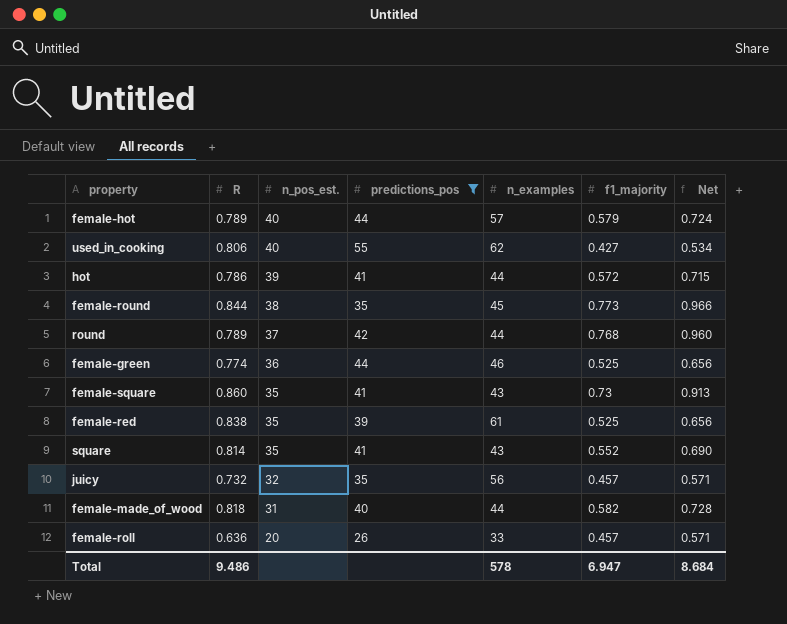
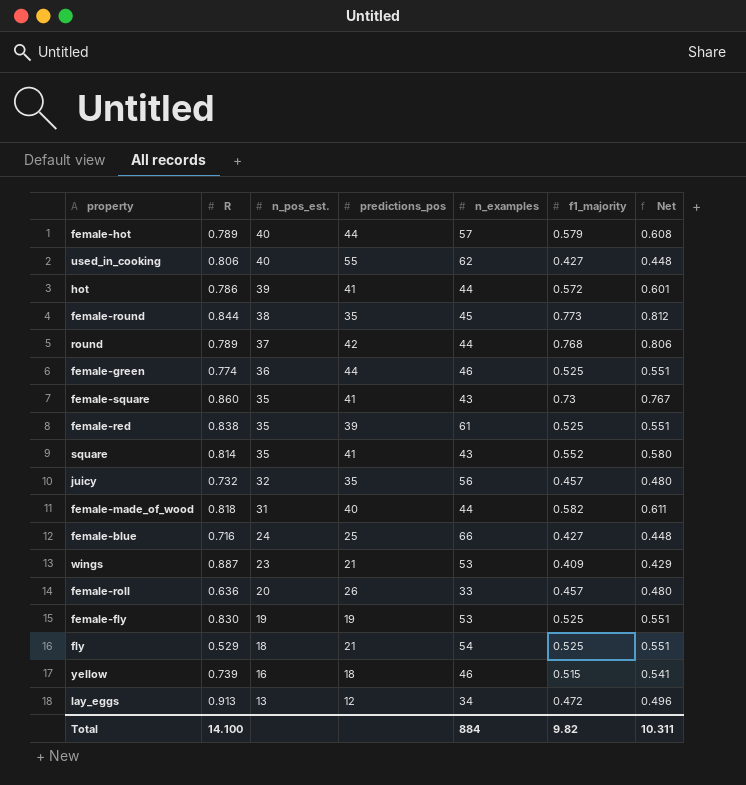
filter: predictions_pos >= 26 -> none
column Net | formula: [f1_majority] * 1.25 -> [f1_majority] * 1.05
Total | R: 9.486 -> 14.100
Total | n_examples: 578 -> 884
Total | f1_majority: 6.947 -> 9.82
Total | Net: 8.684 -> 10.311

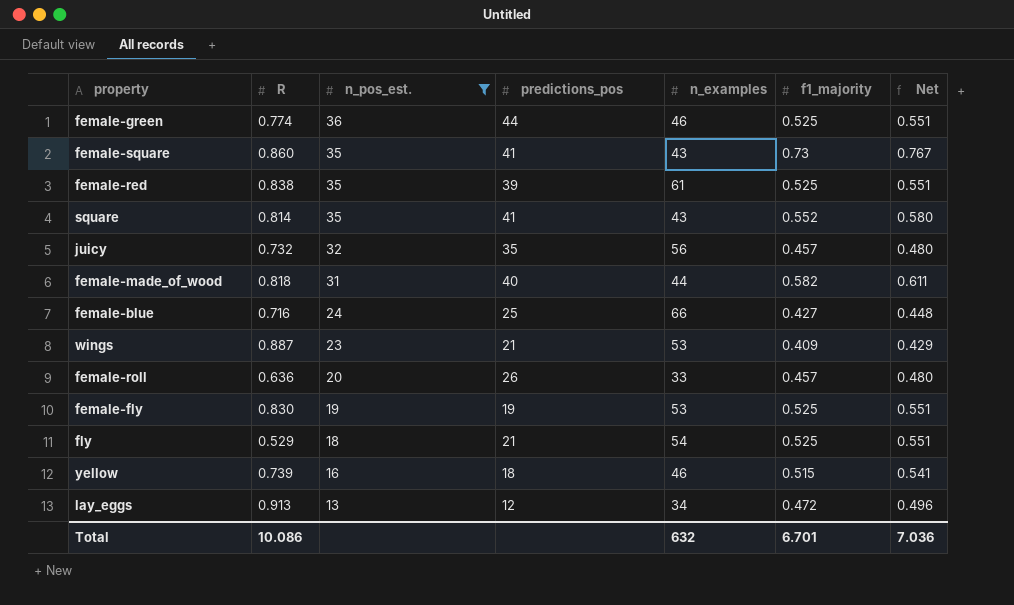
filter: none -> n_pos_est. <= 36
Total | R: 14.100 -> 10.086
Total | n_examples: 884 -> 632
Total | f1_majority: 9.82 -> 6.701
Total | Net: 10.311 -> 7.036

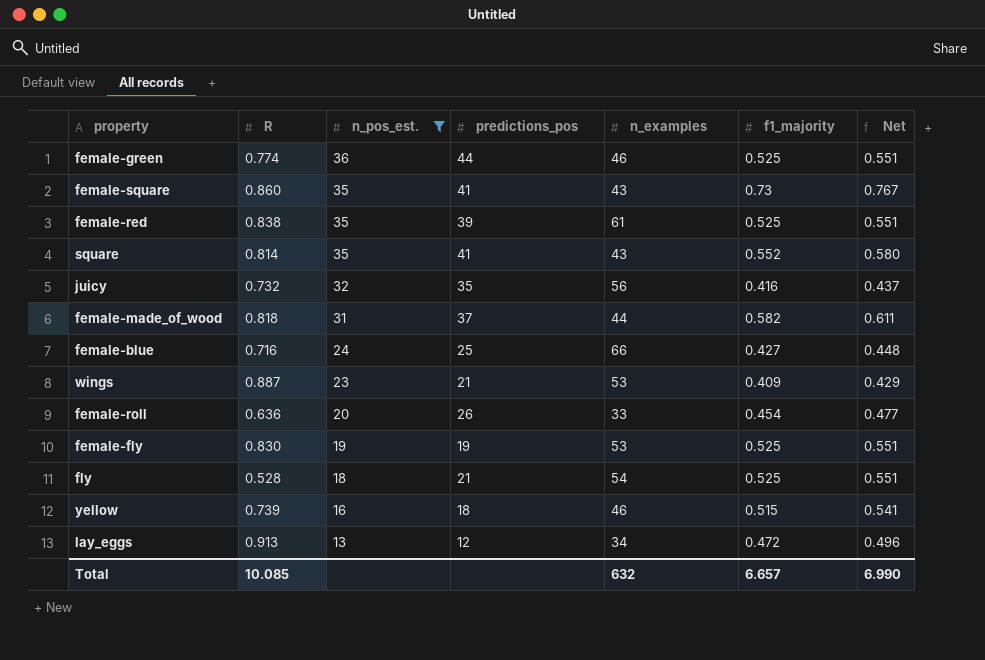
juicy | f1_majority: 0.457 -> 0.416
juicy | Net: 0.480 -> 0.437
female-made_of_wood | predictions_pos: 40 -> 37
female-roll | f1_majority: 0.457 -> 0.454
female-roll | Net: 0.480 -> 0.477
fly | R: 0.529 -> 0.528
Total | R: 10.086 -> 10.085
Total | f1_majority: 6.701 -> 6.657
Total | Net: 7.036 -> 6.990

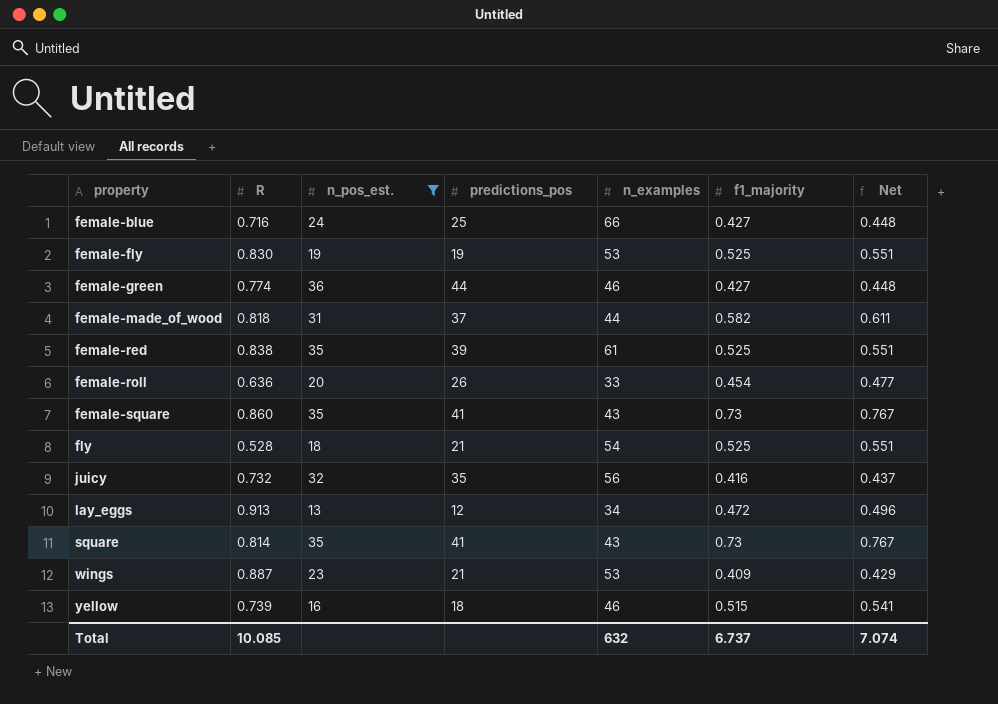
row order: n_pos_est. descending -> property ascending
female-green | f1_majority: 0.525 -> 0.427
female-green | Net: 0.551 -> 0.448
square | f1_majority: 0.552 -> 0.73
square | Net: 0.580 -> 0.767
Total | f1_majority: 6.657 -> 6.737
Total | Net: 6.990 -> 7.074

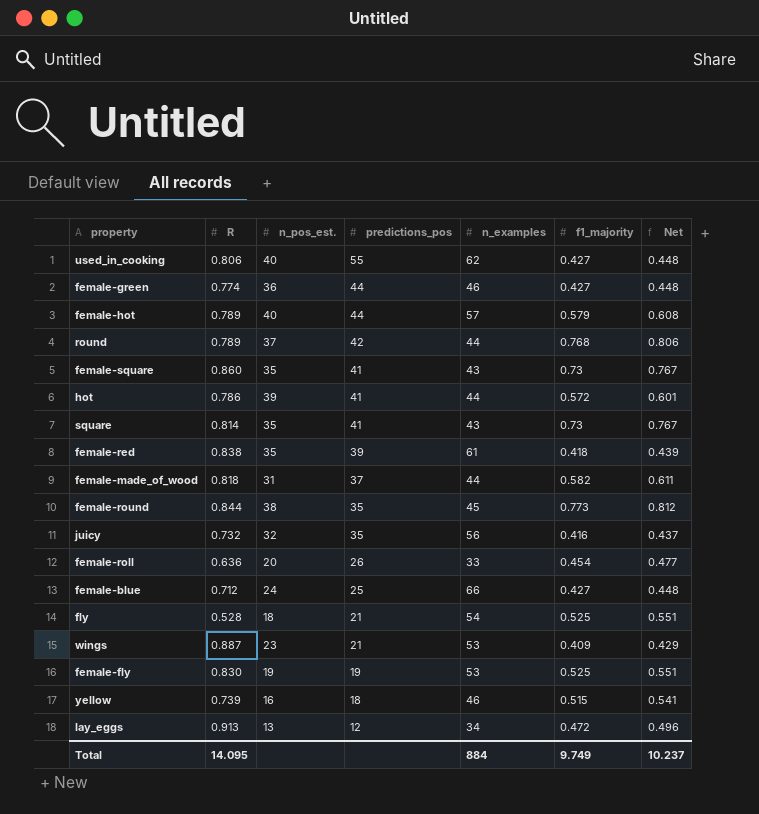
filter: n_pos_est. <= 36 -> none
row order: property ascending -> predictions_pos descending
female-red | f1_majority: 0.525 -> 0.418
female-red | Net: 0.551 -> 0.439
female-blue | R: 0.716 -> 0.712
Total | R: 10.085 -> 14.095
Total | n_examples: 632 -> 884
Total | f1_majority: 6.737 -> 9.749
Total | Net: 7.074 -> 10.237

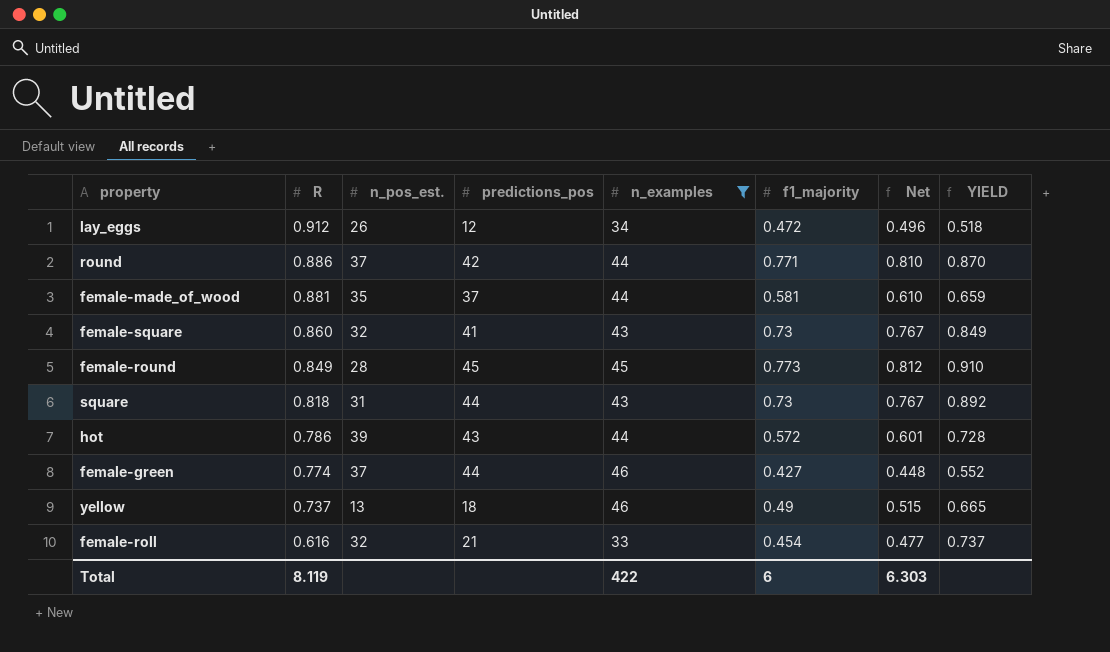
filter: none -> n_examples <= 46
row order: predictions_pos descending -> R descending
column YIELD | formula: none -> [f1_majority] / [R]
lay_eggs | R: 0.913 -> 0.912
lay_eggs | n_pos_est.: 13 -> 26
round | R: 0.789 -> 0.886
round | f1_majority: 0.768 -> 0.771
round | Net: 0.806 -> 0.810
female-made_of_wood | R: 0.818 -> 0.881
female-made_of_wood | n_pos_est.: 31 -> 35
female-made_of_wood | f1_majority: 0.582 -> 0.581
female-made_of_wood | Net: 0.611 -> 0.610
female-square | n_pos_est.: 35 -> 32
female-round | R: 0.844 -> 0.849
female-round | n_pos_est.: 38 -> 28
female-round | predictions_pos: 35 -> 45
square | R: 0.814 -> 0.818
square | n_pos_est.: 35 -> 31
square | predictions_pos: 41 -> 44
hot | predictions_pos: 41 -> 43
female-green | n_pos_est.: 36 -> 37
yellow | R: 0.739 -> 0.737
yellow | n_pos_est.: 16 -> 13
yellow | f1_majority: 0.515 -> 0.49
yellow | Net: 0.541 -> 0.515
female-roll | R: 0.636 -> 0.616
female-roll | n_pos_est.: 20 -> 32
female-roll | predictions_pos: 26 -> 21
Total | R: 14.095 -> 8.119
Total | n_examples: 884 -> 422
Total | f1_majority: 9.749 -> 6
Total | Net: 10.237 -> 6.303

